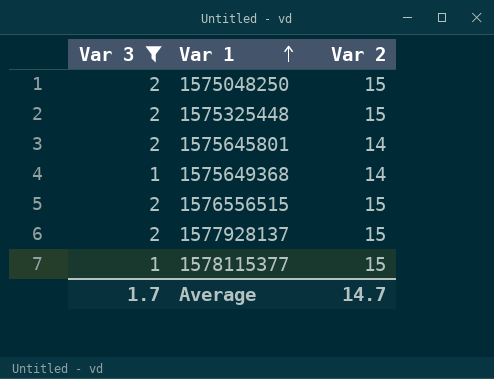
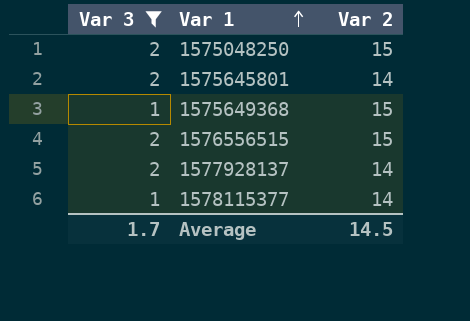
row 1575325448: 2 | 15 -> none
1575649368 | Var 2: 14 -> 15
1577928137 | Var 2: 15 -> 14
1578115377 | Var 2: 15 -> 14
Average | Var 2: 14.7 -> 14.5

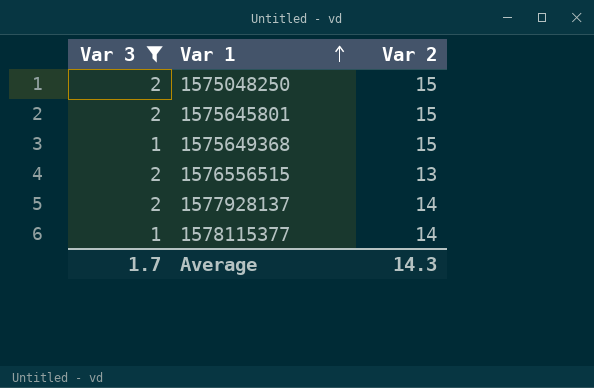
1575645801 | Var 2: 14 -> 15
1576556515 | Var 2: 15 -> 13
Average | Var 2: 14.5 -> 14.3

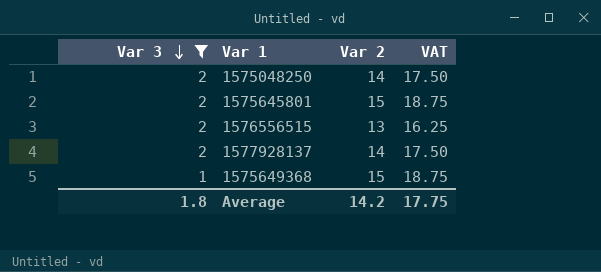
row order: Var 1 ascending -> Var 3 descending
column VAT | formula: none -> [Var 2] * 1.25
row 1578115377: 1 | 14 -> none
1575048250 | Var 2: 15 -> 14
Average | Var 3: 1.7 -> 1.8
Average | Var 2: 14.3 -> 14.2

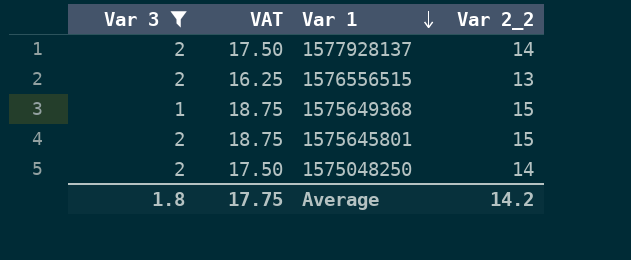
row order: Var 3 descending -> Var 1 descending
column VAT | position: 4 -> 2
column name: Var 2 -> Var 2_2

